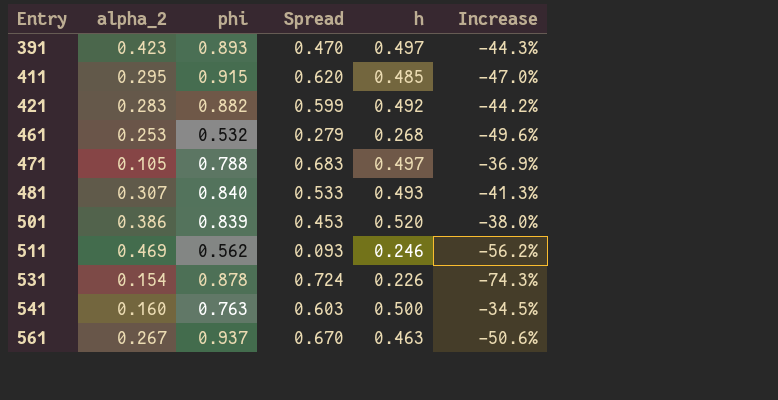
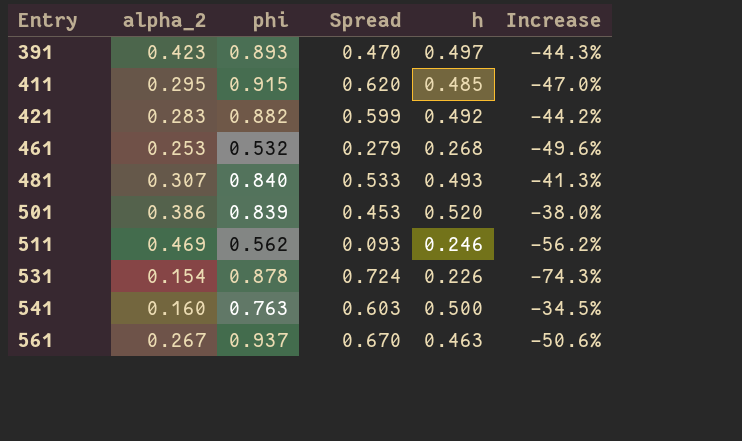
row 471: 0.105 | 0.788 | 0.683 | 0.497 | -36.9% -> none

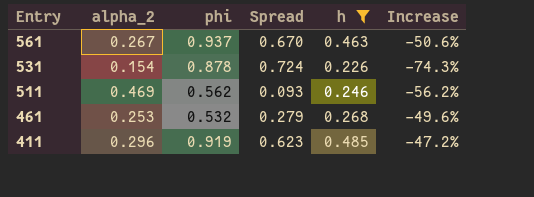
filter: none -> h <= 0.485
row order: Entry ascending -> Entry descending
411 | alpha_2: 0.295 -> 0.296
411 | phi: 0.915 -> 0.919
411 | Spread: 0.620 -> 0.623
411 | Increase: -47.0% -> -47.2%

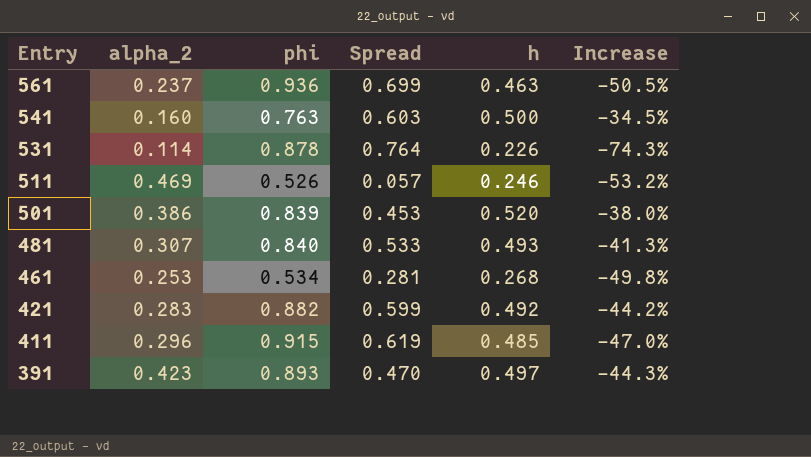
filter: h <= 0.485 -> none
561 | alpha_2: 0.267 -> 0.237
561 | phi: 0.937 -> 0.936
561 | Spread: 0.670 -> 0.699
561 | Increase: -50.6% -> -50.5%
531 | alpha_2: 0.154 -> 0.114
531 | Spread: 0.724 -> 0.764
511 | phi: 0.562 -> 0.526
511 | Spread: 0.093 -> 0.057
511 | Increase: -56.2% -> -53.2%
461 | phi: 0.532 -> 0.534
461 | Spread: 0.279 -> 0.281
461 | Increase: -49.6% -> -49.8%
411 | phi: 0.919 -> 0.915
411 | Spread: 0.623 -> 0.619
411 | Increase: -47.2% -> -47.0%

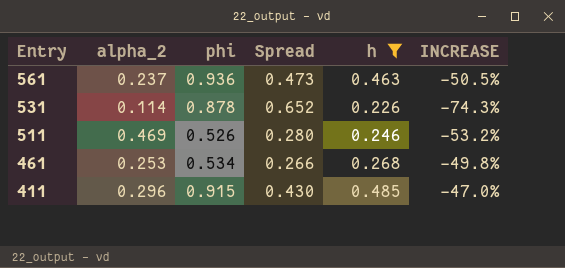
filter: none -> h <= 0.485
column Spread | formula: [phi] - [alpha_2] -> [phi] - [h]
column name: Increase -> INCREASE

